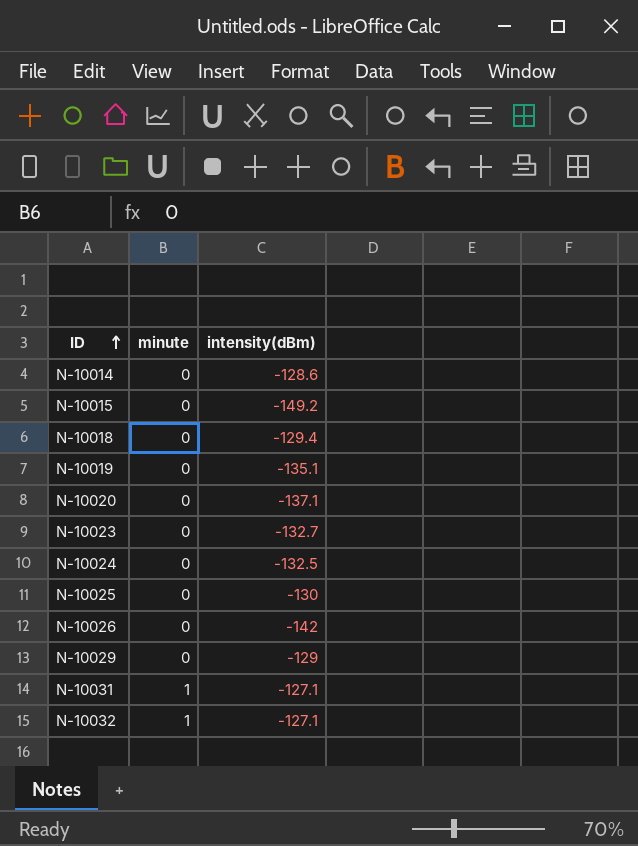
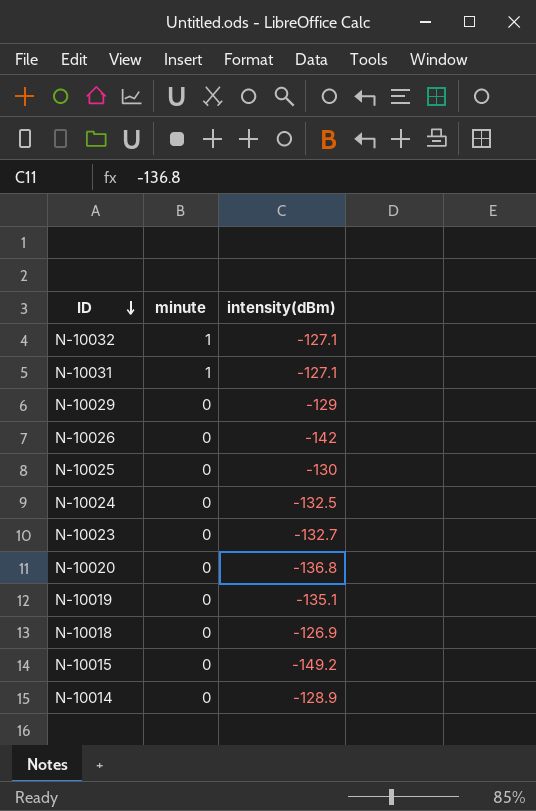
row order: ID ascending -> ID descending
N-10020 | intensity(dBm): -137.1 -> -136.8
N-10018 | intensity(dBm): -129.4 -> -126.9
N-10014 | intensity(dBm): -128.6 -> -128.9

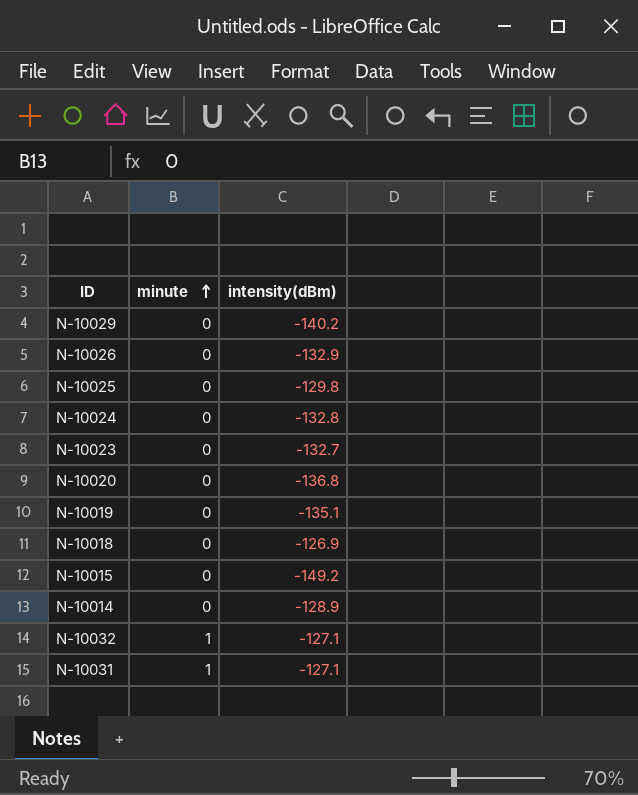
row order: ID descending -> minute ascending
N-10029 | intensity(dBm): -129 -> -140.2
N-10026 | intensity(dBm): -142 -> -132.9
N-10025 | intensity(dBm): -130 -> -129.8
N-10024 | intensity(dBm): -132.5 -> -132.8

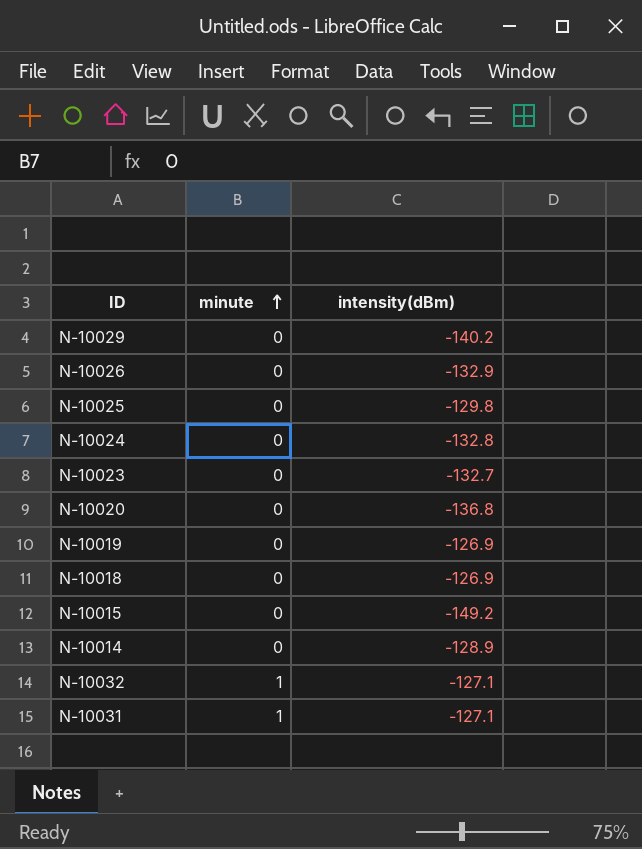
N-10019 | intensity(dBm): -135.1 -> -126.9

